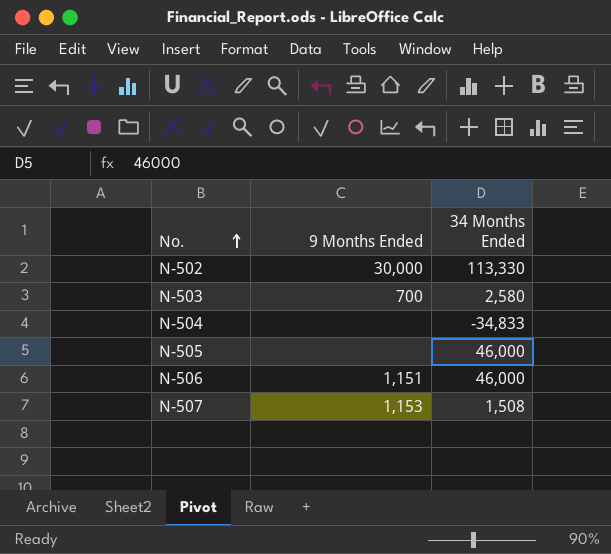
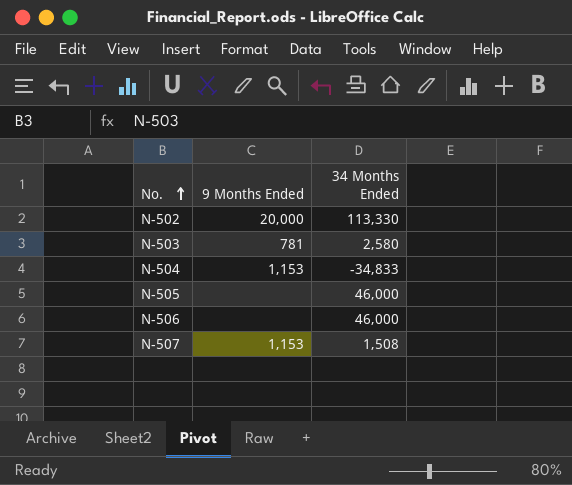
N-502 | 9 Months Ended: 30,000 -> 20,000
N-503 | 9 Months Ended: 700 -> 781
N-504 | 9 Months Ended: none -> 1,153
N-506 | 9 Months Ended: 1,151 -> none

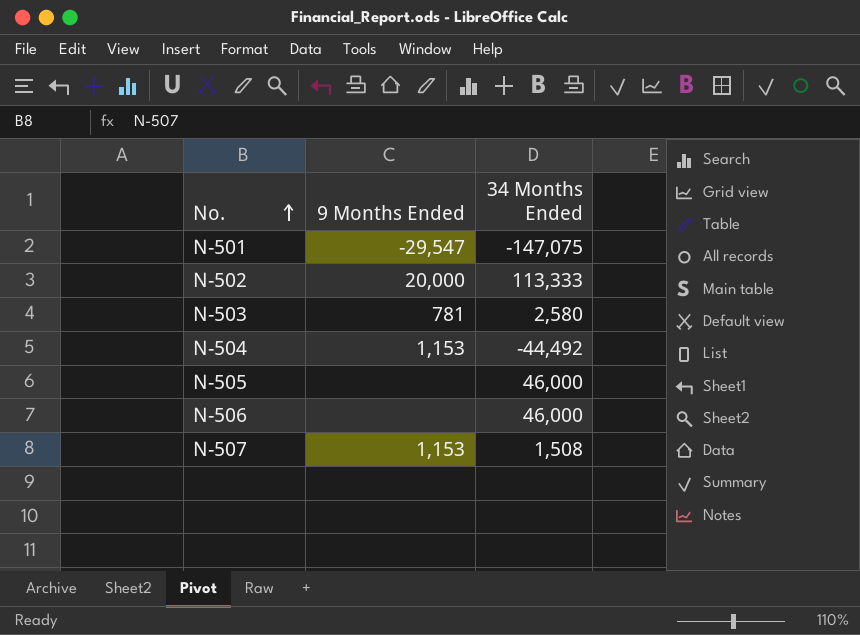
row N-501: none -> -29,547 | -147,075
N-502 | 34 Months Ended: 113,330 -> 113,333
N-504 | 34 Months Ended: -34,833 -> -44,492

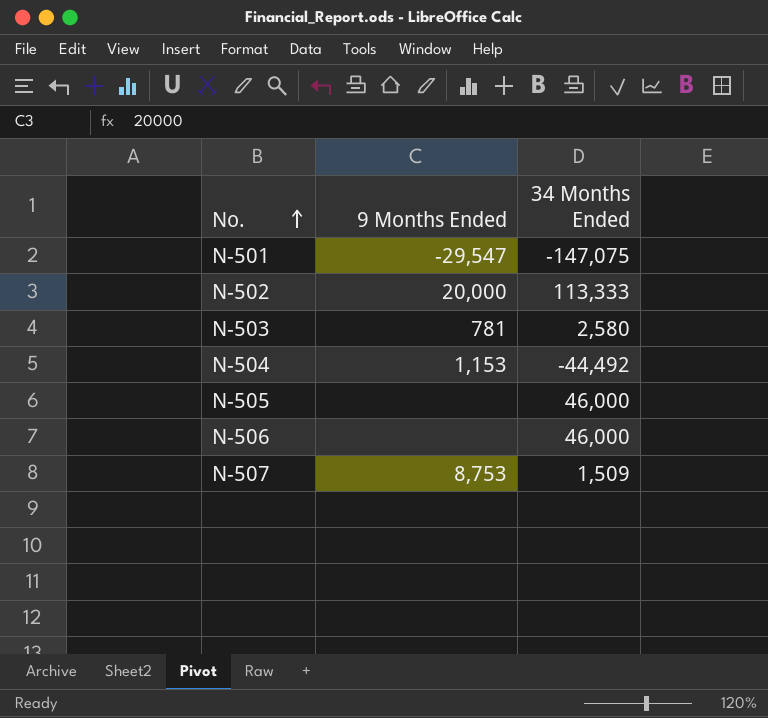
N-507 | 9 Months Ended: 1,153 -> 8,753
N-507 | 34 Months Ended: 1,508 -> 1,509

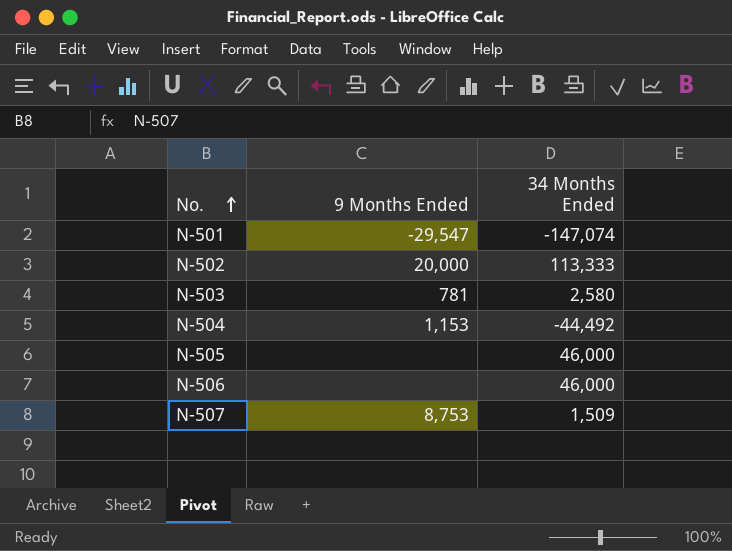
N-501 | 34 Months Ended: -147,075 -> -147,074

